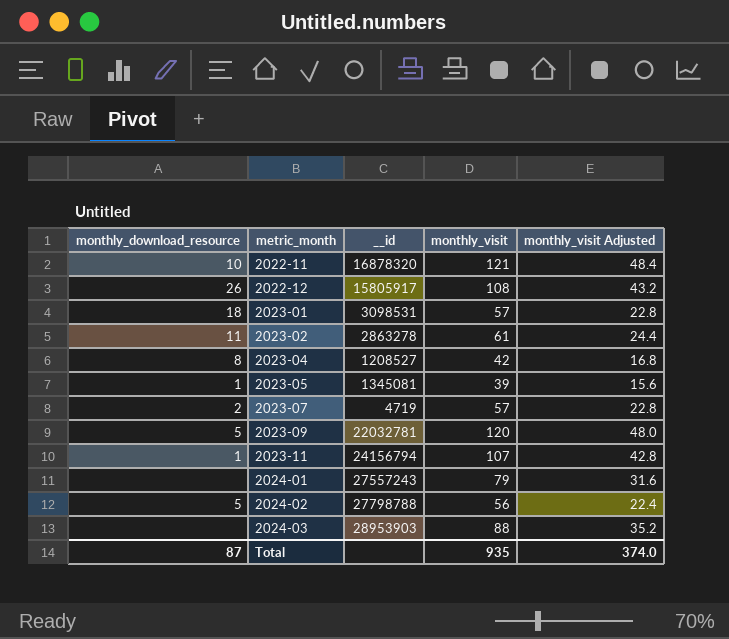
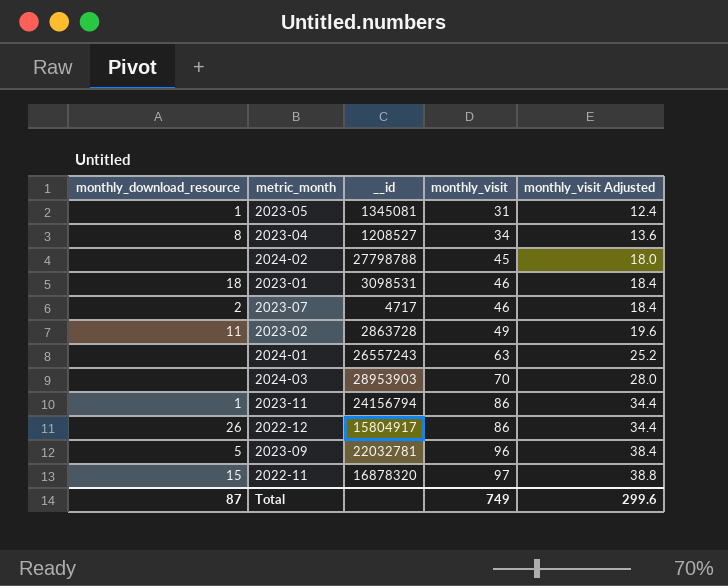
row order: metric_month ascending -> monthly_visit ascending
2023-05 | monthly_visit: 39 -> 31
2023-05 | monthly_visit Adjusted: 15.6 -> 12.4
2023-04 | monthly_visit: 42 -> 34
2023-04 | monthly_visit Adjusted: 16.8 -> 13.6
2024-02 | monthly_download_resource: 5 -> none
2024-02 | monthly_visit: 56 -> 45
2024-02 | monthly_visit Adjusted: 22.4 -> 18.0
2023-01 | monthly_visit: 57 -> 46
2023-01 | monthly_visit Adjusted: 22.8 -> 18.4
2023-07 | __id: 4719 -> 4717
2023-07 | monthly_visit: 57 -> 46
2023-07 | monthly_visit Adjusted: 22.8 -> 18.4
2023-02 | __id: 2863278 -> 2863728
2023-02 | monthly_visit: 61 -> 49
2023-02 | monthly_visit Adjusted: 24.4 -> 19.6
2024-01 | __id: 27557243 -> 26557243
2024-01 | monthly_visit: 79 -> 63
2024-01 | monthly_visit Adjusted: 31.6 -> 25.2
2024-03 | monthly_visit: 88 -> 70
2024-03 | monthly_visit Adjusted: 35.2 -> 28.0
2023-11 | monthly_visit: 107 -> 86
2023-11 | monthly_visit Adjusted: 42.8 -> 34.4
2022-12 | __id: 15805917 -> 15804917
2022-12 | monthly_visit: 108 -> 86
2022-12 | monthly_visit Adjusted: 43.2 -> 34.4
2023-09 | monthly_visit: 120 -> 96
2023-09 | monthly_visit Adjusted: 48.0 -> 38.4
2022-11 | monthly_download_resource: 10 -> 15
2022-11 | monthly_visit: 121 -> 97
2022-11 | monthly_visit Adjusted: 48.4 -> 38.8
Total | monthly_visit: 935 -> 749
Total | monthly_visit Adjusted: 374.0 -> 299.6

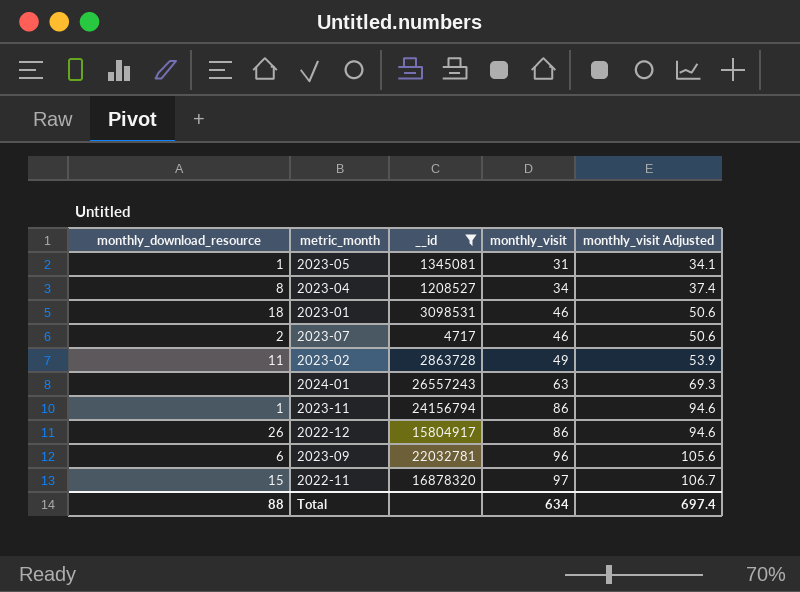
filter: none -> __id <= 26557243
column monthly_visit Adjusted | formula: [monthly_visit] * 0.4 -> [monthly_visit] * 1.1
2023-09 | monthly_download_resource: 5 -> 6
Total | monthly_download_resource: 87 -> 88
Total | monthly_visit: 749 -> 634
Total | monthly_visit Adjusted: 299.6 -> 697.4

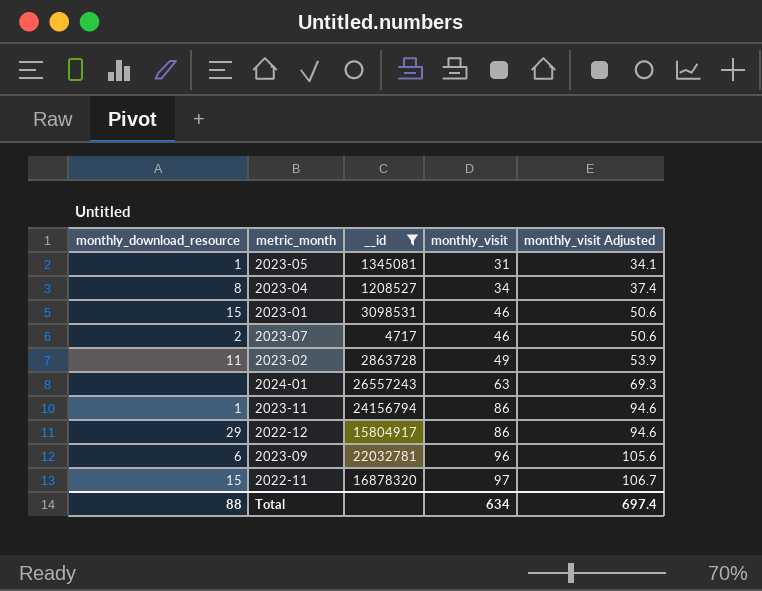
2023-01 | monthly_download_resource: 18 -> 15
2022-12 | monthly_download_resource: 26 -> 29

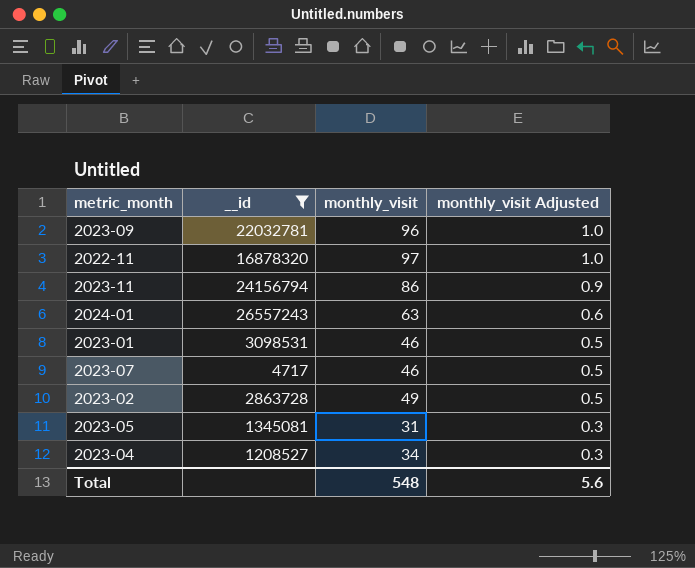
row order: monthly_visit ascending -> monthly_visit Adjusted descending
column monthly_download_resource | position: 1 -> none
column monthly_visit Adjusted | formula: [monthly_visit] * 1.1 -> [monthly_visit] * 0.01
row 2022-12: 29 | 15804917 | 86 | 94.6 -> none
Total | monthly_visit: 634 -> 548
Total | monthly_visit Adjusted: 697.4 -> 5.6

